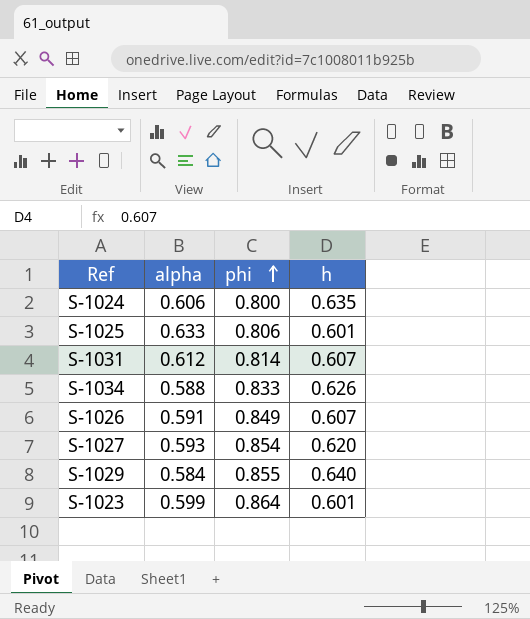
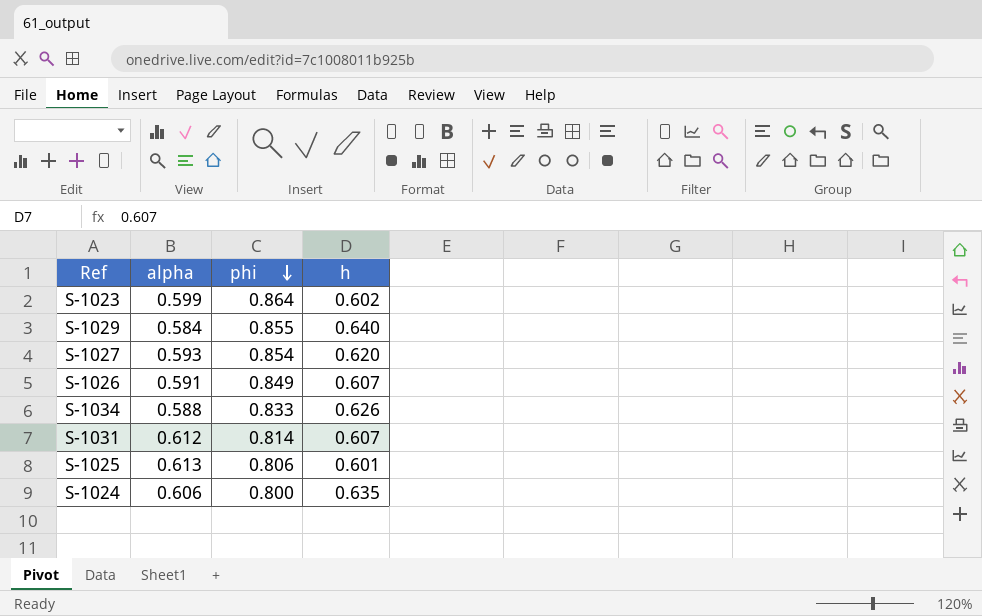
row order: phi ascending -> phi descending
S-1023 | h: 0.601 -> 0.602
S-1025 | alpha: 0.633 -> 0.613

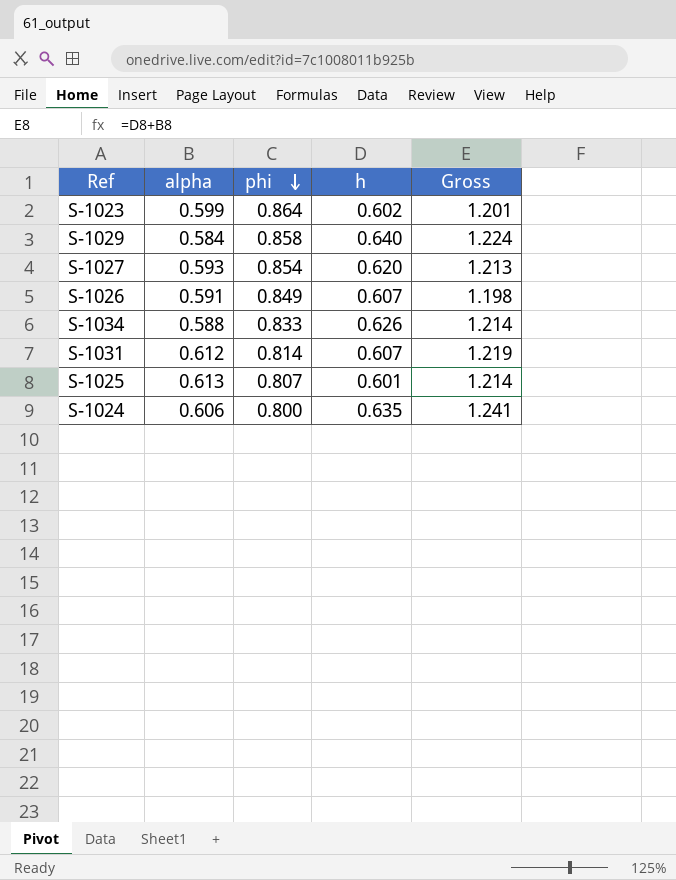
column Gross | formula: none -> [alpha] + [h]
S-1029 | phi: 0.855 -> 0.858
S-1025 | phi: 0.806 -> 0.807

